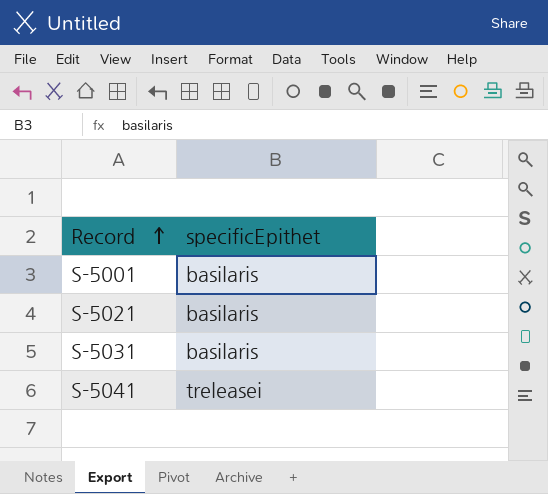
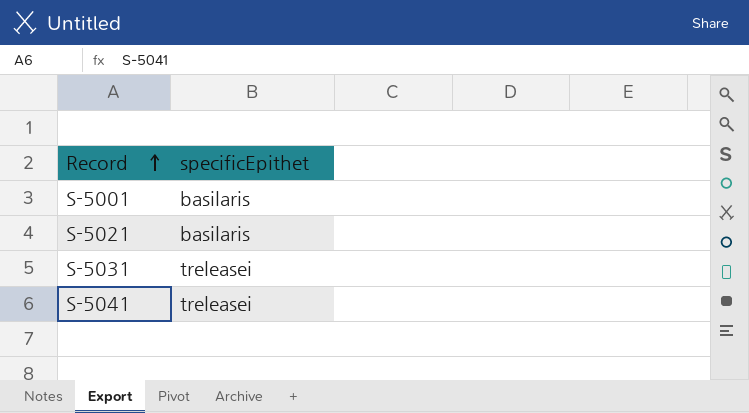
S-5031 | specificEpithet: basilaris -> treleasei

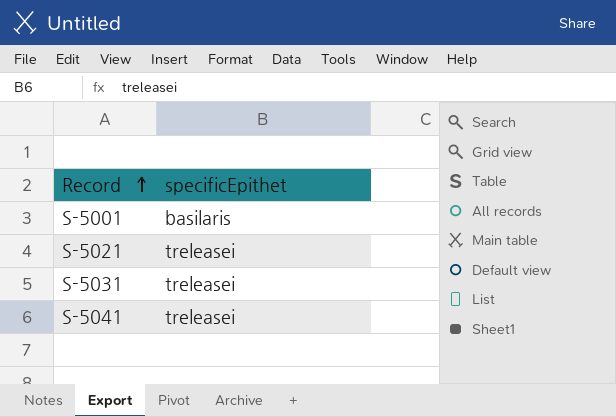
S-5021 | specificEpithet: basilaris -> treleasei

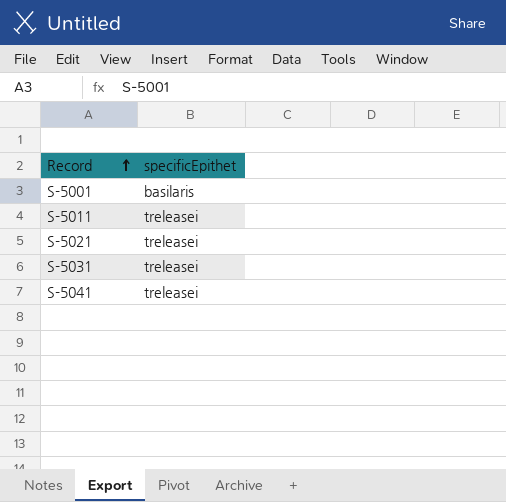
row S-5011: none -> treleasei

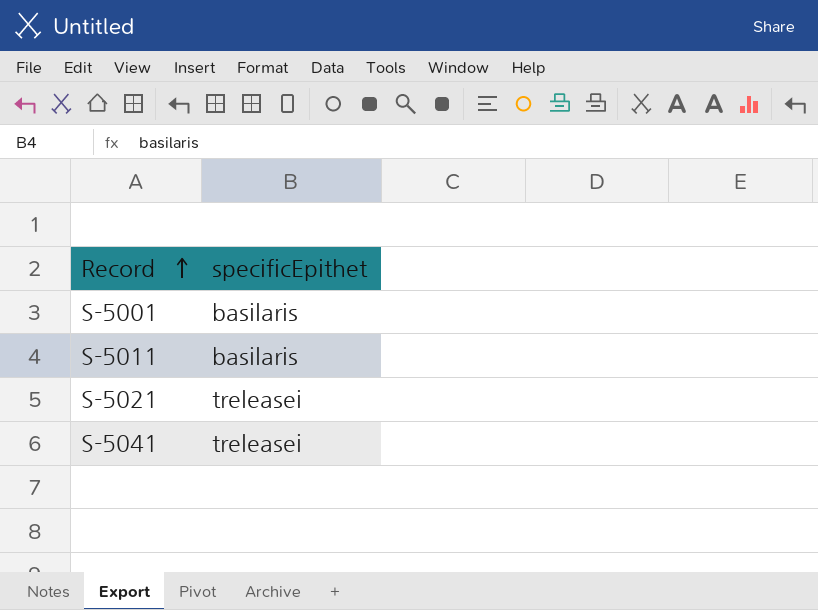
row S-5031: treleasei -> none
S-5011 | specificEpithet: treleasei -> basilaris

